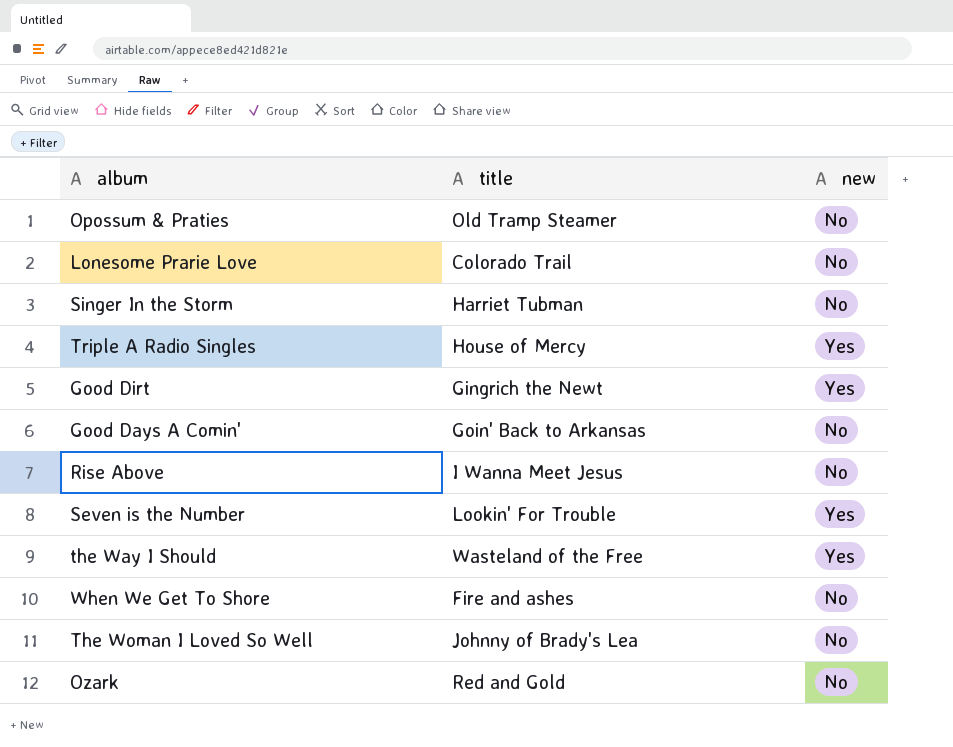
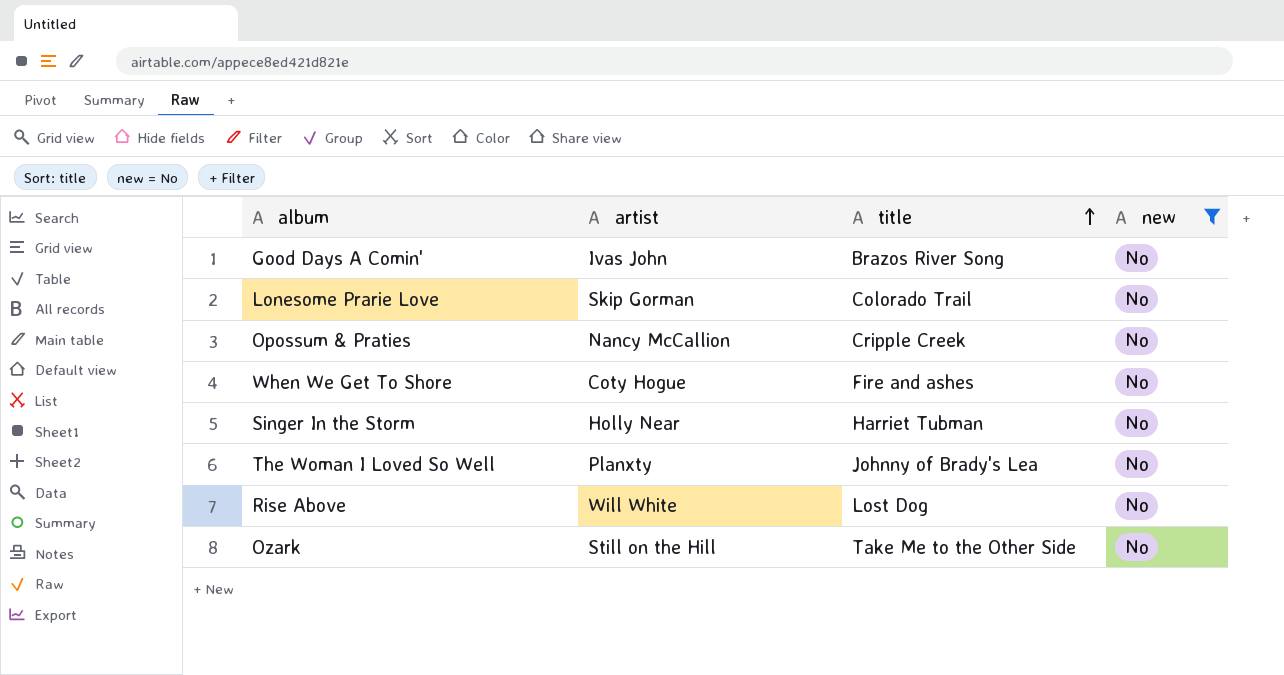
filter: none -> new = No
row order: none -> title ascending
column artist | position: none -> 2
Good Days A Comin' | title: Goin' Back to Arkansas -> Brazos River Song
Opossum & Praties | title: Old Tramp Steamer -> Cripple Creek
Rise Above | title: I Wanna Meet Jesus -> Lost Dog
Ozark | title: Red and Gold -> Take Me to the Other Side

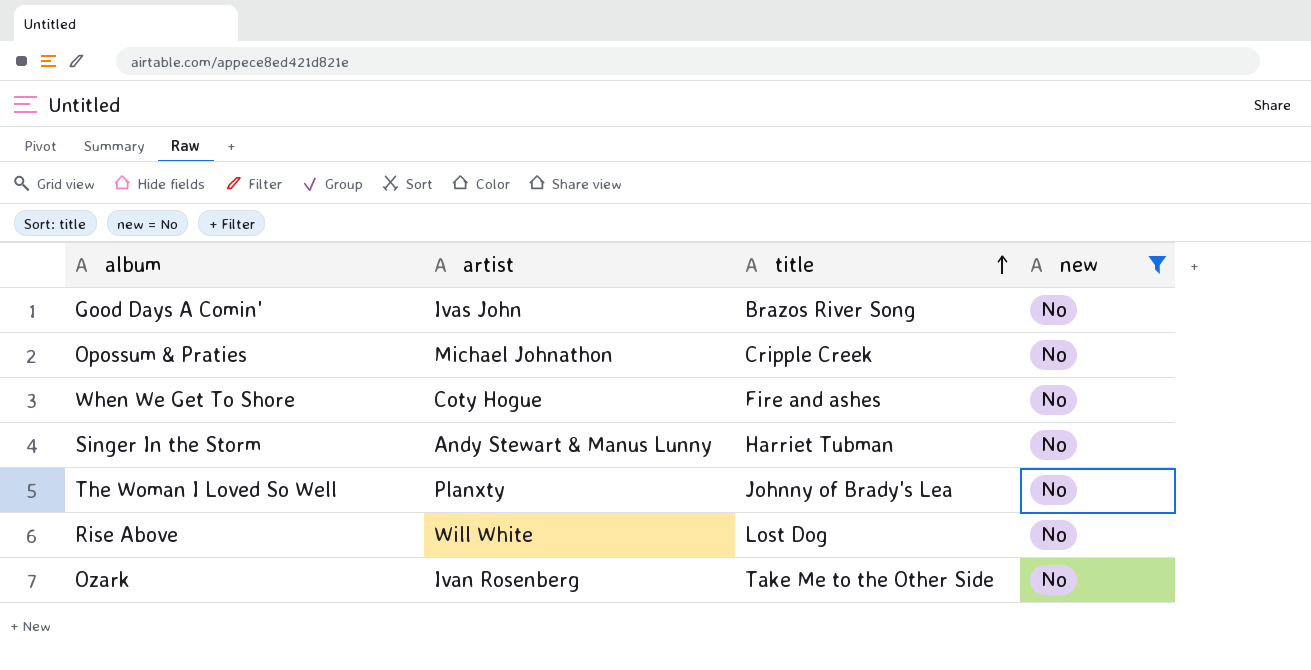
row Lonesome Prarie Love: Skip Gorman | Colorado Trail | No -> none
Opossum & Praties | artist: Nancy McCallion -> Michael Johnathon
Singer In the Storm | artist: Holly Near -> Andy Stewart & Manus Lunny
Ozark | artist: Still on the Hill -> Ivan Rosenberg

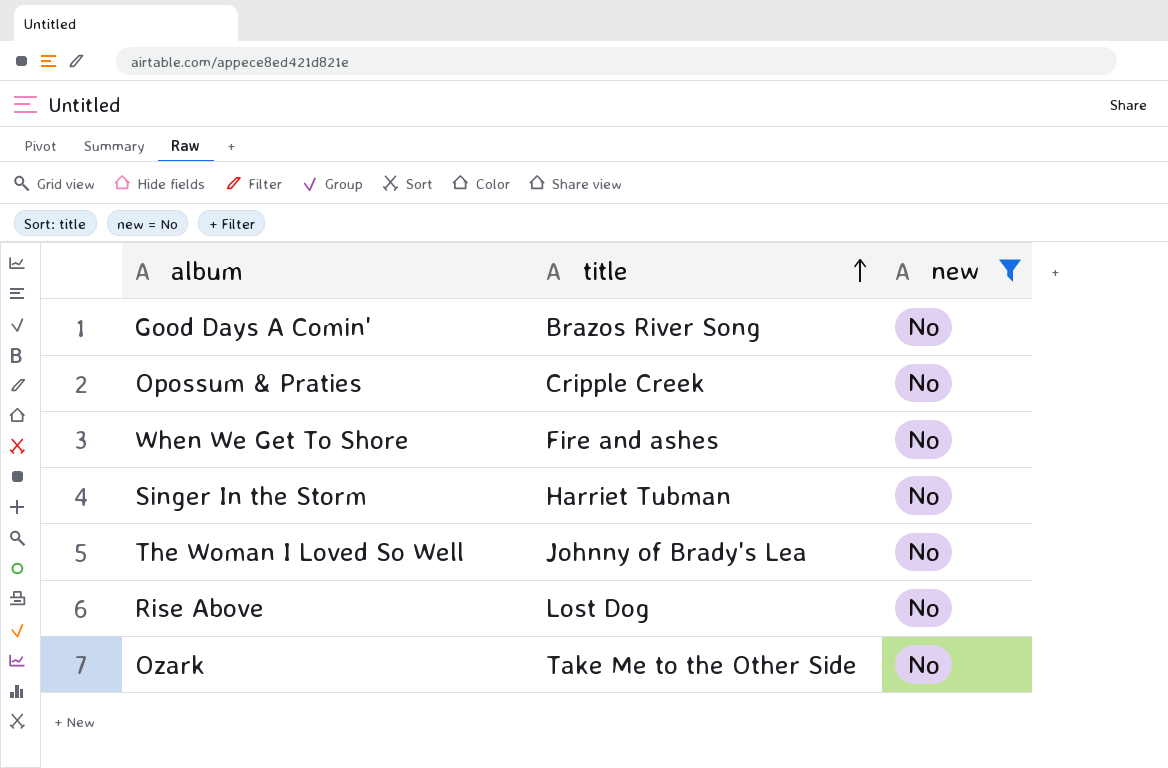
column artist | position: 2 -> none

